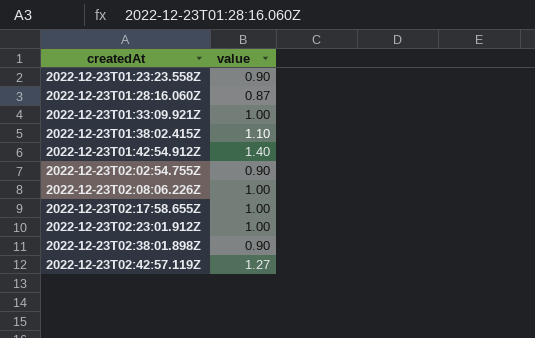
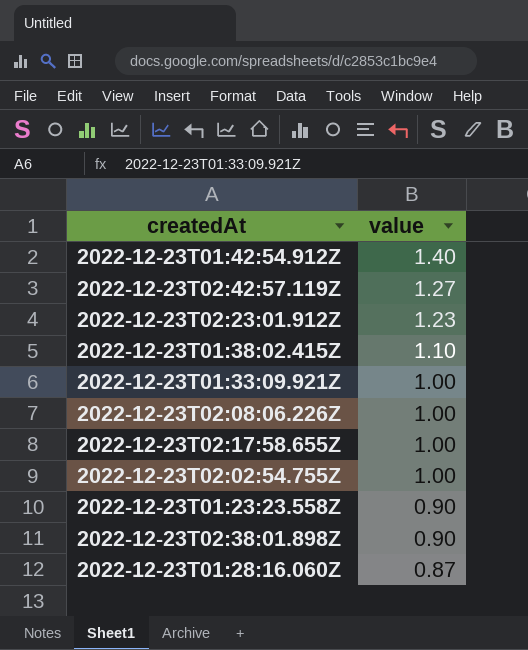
row order: createdAt ascending -> value descending
2022-12-23T02:23:01.912Z | value: 1.00 -> 1.23
2022-12-23T02:02:54.755Z | value: 0.90 -> 1.00

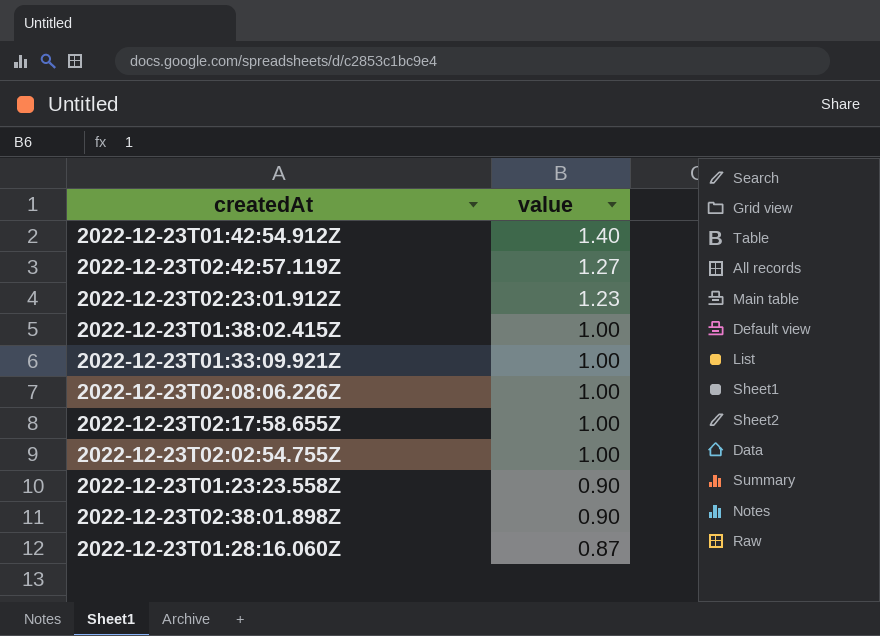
2022-12-23T01:38:02.415Z | value: 1.10 -> 1.00

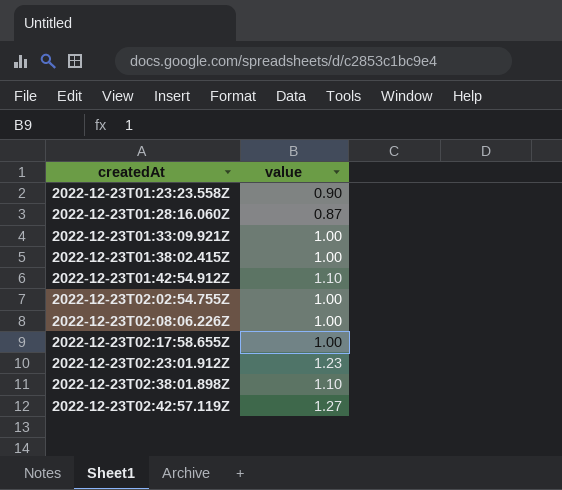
row order: value descending -> createdAt ascending
2022-12-23T01:42:54.912Z | value: 1.40 -> 1.10
2022-12-23T02:38:01.898Z | value: 0.90 -> 1.10

